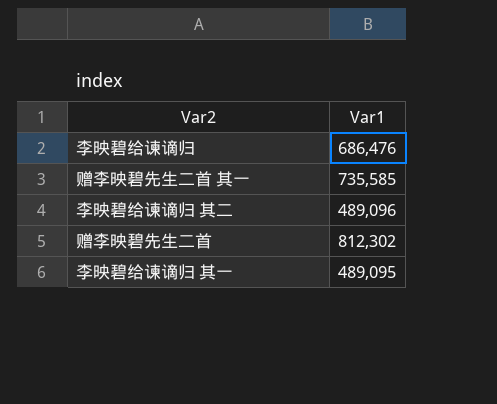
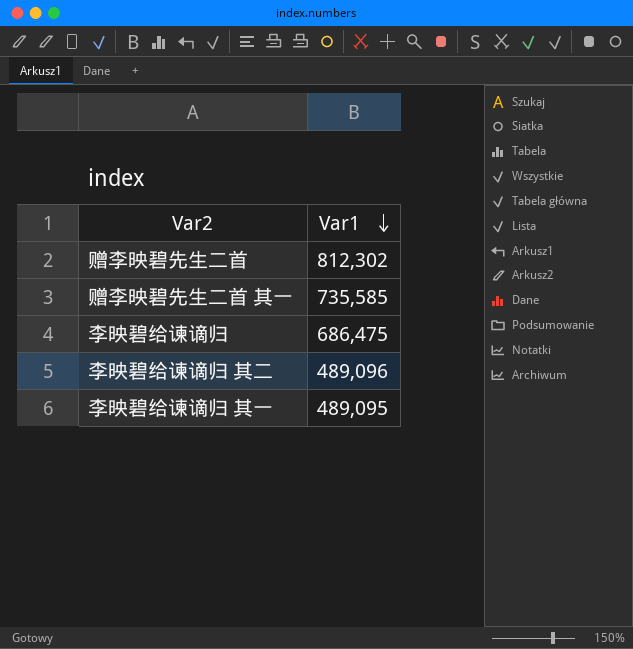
row order: none -> Var1 descending
李映碧给谏谪归 | Var1: 686,476 -> 686,475

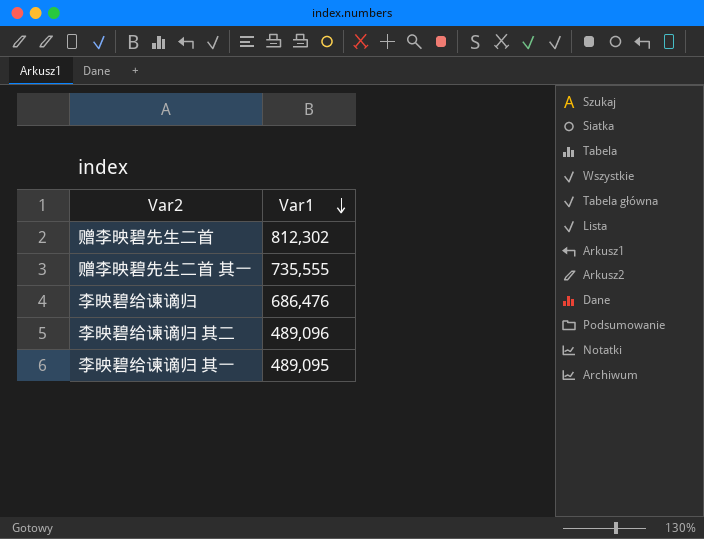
赠李映碧先生二首 其一 | Var1: 735,585 -> 735,555
李映碧给谏谪归 | Var1: 686,475 -> 686,476

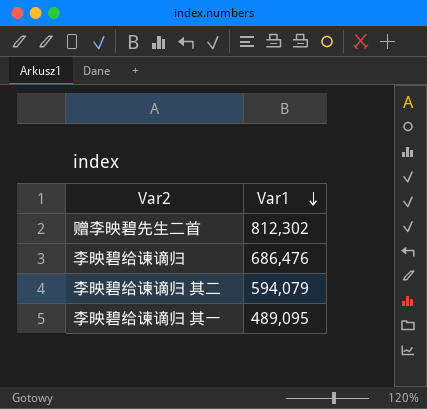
row 赠李映碧先生二首 其一: 735,555 -> none
李映碧给谏谪归 其二 | Var1: 489,096 -> 594,079

